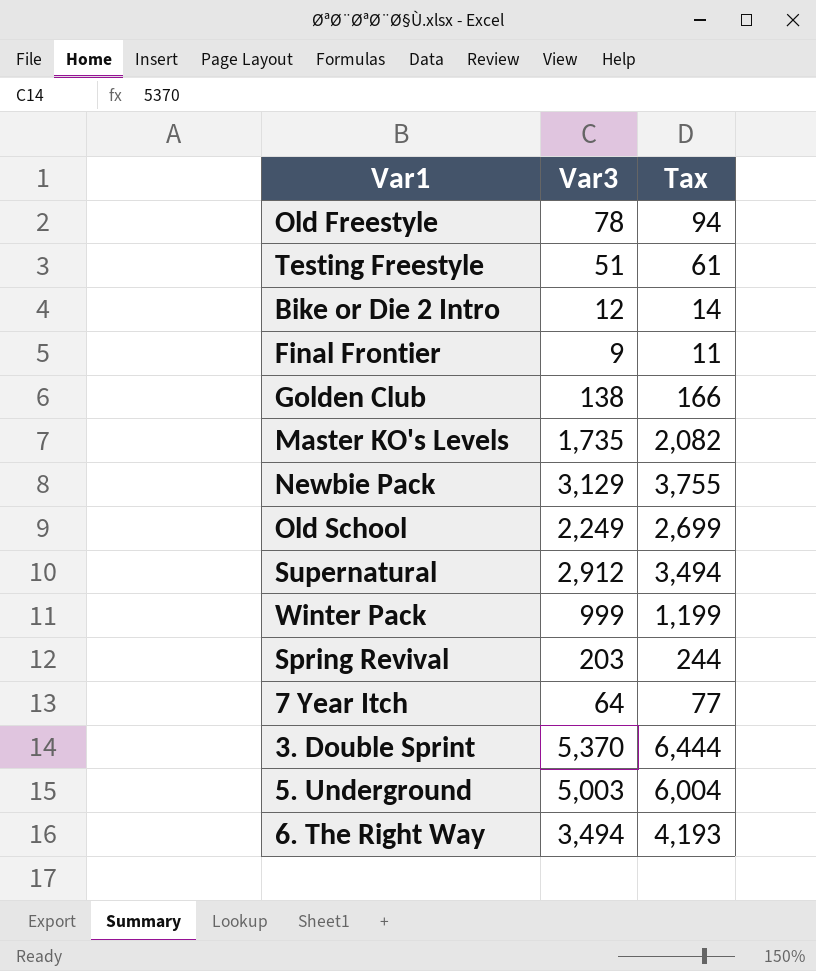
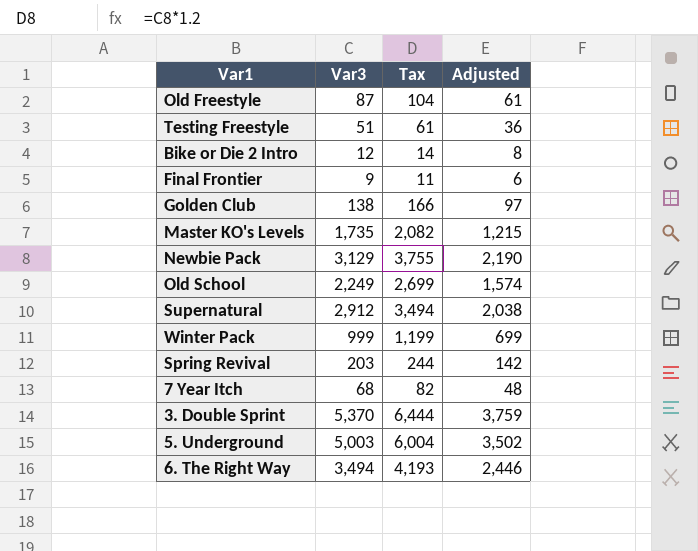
column Adjusted | formula: none -> [Var3] * 0.7
Old Freestyle | Var3: 78 -> 87
Old Freestyle | Tax: 94 -> 104
7 Year Itch | Var3: 64 -> 68
7 Year Itch | Tax: 77 -> 82

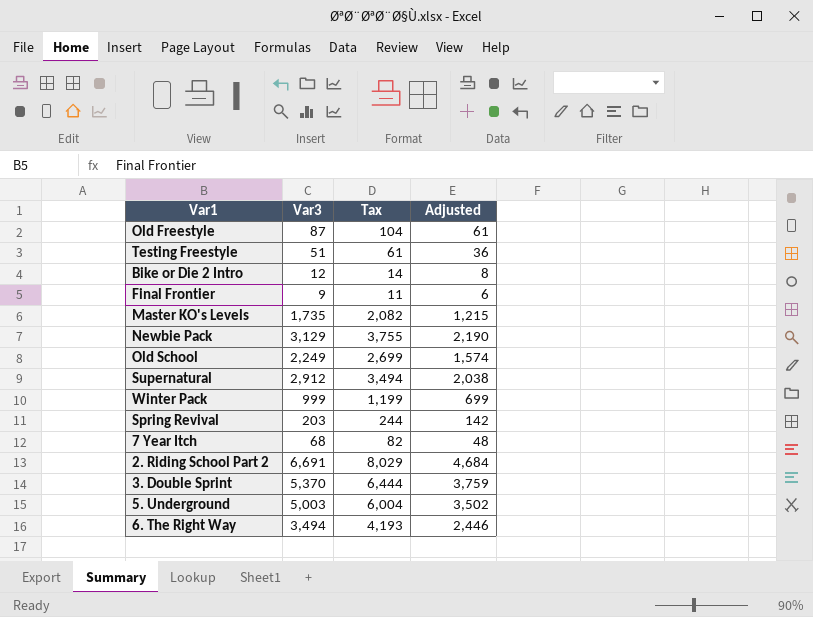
row Golden Club: 138 | 166 | 97 -> none
row 2. Riding School Part 2: none -> 6,691 | 8,029 | 4,684

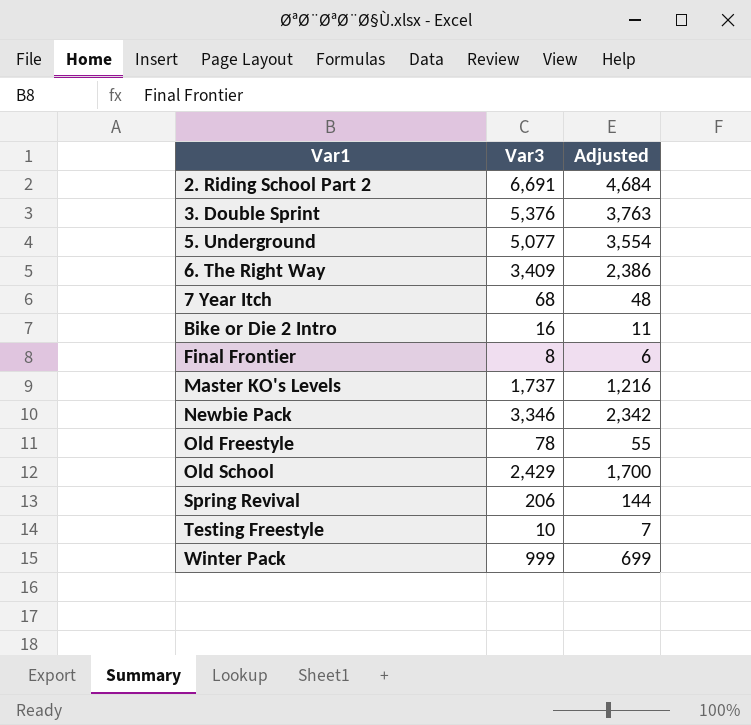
row order: none -> Var1 ascending
column Tax | formula: [Var3] * 1.2 -> none
row Supernatural: 2,912 | 3,494 | 2,038 -> none
3. Double Sprint | Var3: 5,370 -> 5,376
3. Double Sprint | Adjusted: 3,759 -> 3,763
5. Underground | Var3: 5,003 -> 5,077
5. Underground | Adjusted: 3,502 -> 3,554
6. The Right Way | Var3: 3,494 -> 3,409
6. The Right Way | Adjusted: 2,446 -> 2,386
Bike or Die 2 Intro | Var3: 12 -> 16
Bike or Die 2 Intro | Adjusted: 8 -> 11
Final Frontier | Var3: 9 -> 8
Master KO's Levels | Var3: 1,735 -> 1,737
Master KO's Levels | Adjusted: 1,215 -> 1,216
Newbie Pack | Var3: 3,129 -> 3,346
Newbie Pack | Adjusted: 2,190 -> 2,342
Old Freestyle | Var3: 87 -> 78
Old Freestyle | Adjusted: 61 -> 55
Old School | Var3: 2,249 -> 2,429
Old School | Adjusted: 1,574 -> 1,700
Spring Revival | Var3: 203 -> 206
Spring Revival | Adjusted: 142 -> 144
Testing Freestyle | Var3: 51 -> 10
Testing Freestyle | Adjusted: 36 -> 7

